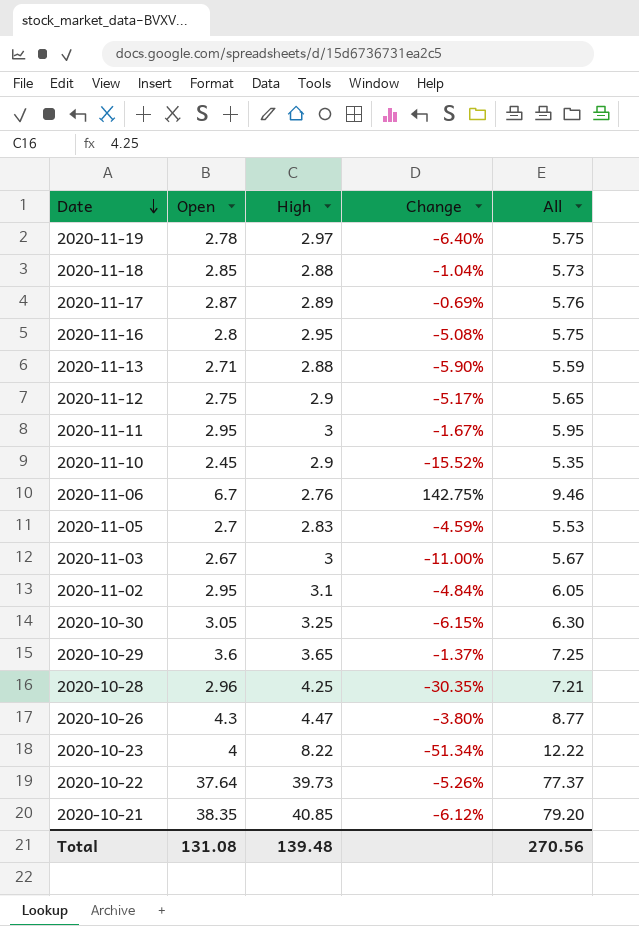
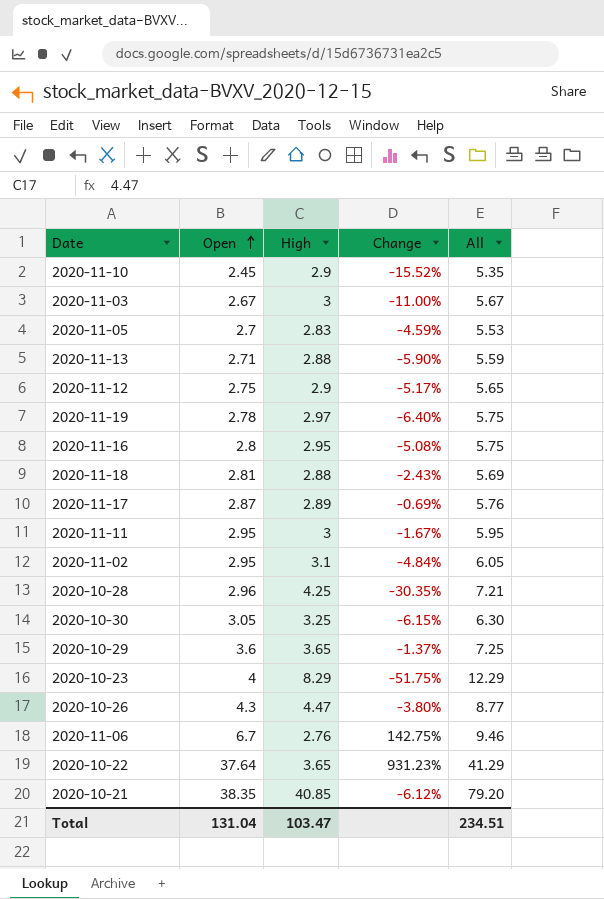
row order: Date descending -> Open ascending
2020-11-18 | Open: 2.85 -> 2.81
2020-11-18 | Change: -1.04% -> -2.43%
2020-11-18 | All: 5.73 -> 5.69
2020-10-23 | High: 8.22 -> 8.29
2020-10-23 | Change: -51.34% -> -51.75%
2020-10-23 | All: 12.22 -> 12.29
2020-10-22 | High: 39.73 -> 3.65
2020-10-22 | Change: -5.26% -> 931.23%
2020-10-22 | All: 77.37 -> 41.29
Total | Open: 131.08 -> 131.04
Total | High: 139.48 -> 103.47
Total | All: 270.56 -> 234.51

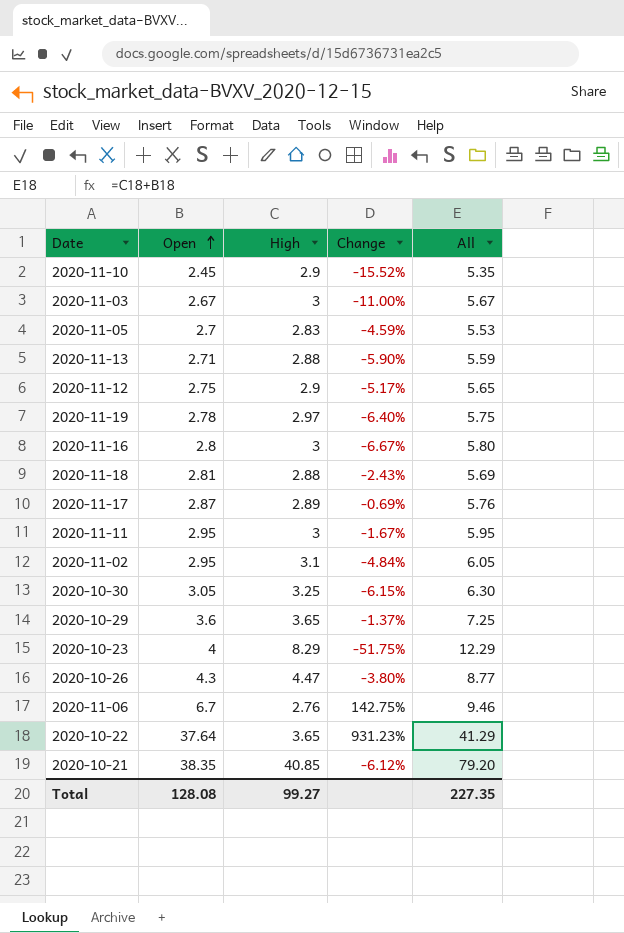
row 2020-10-28: 2.96 | 4.25 | -30.35% | 7.21 -> none
2020-11-16 | High: 2.95 -> 3
2020-11-16 | Change: -5.08% -> -6.67%
2020-11-16 | All: 5.75 -> 5.80
Total | Open: 131.04 -> 128.08
Total | High: 103.47 -> 99.27
Total | All: 234.51 -> 227.35

